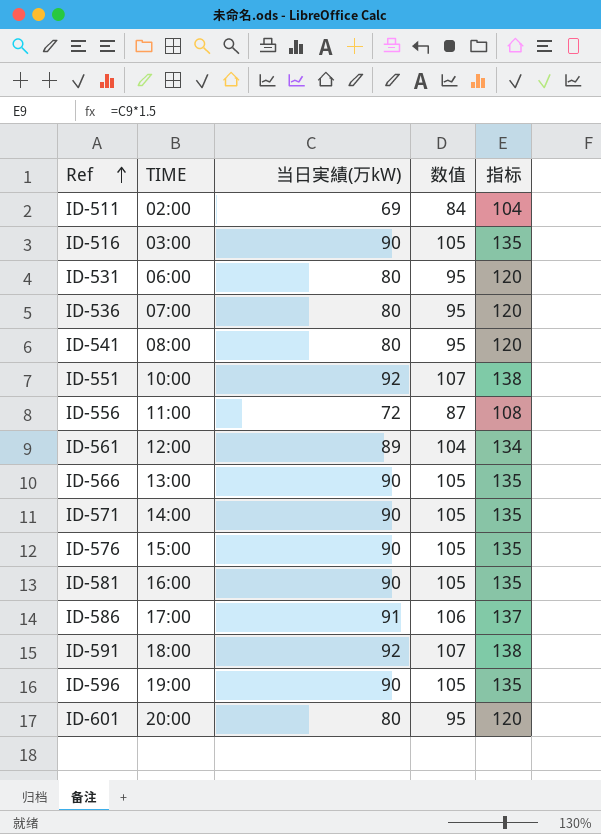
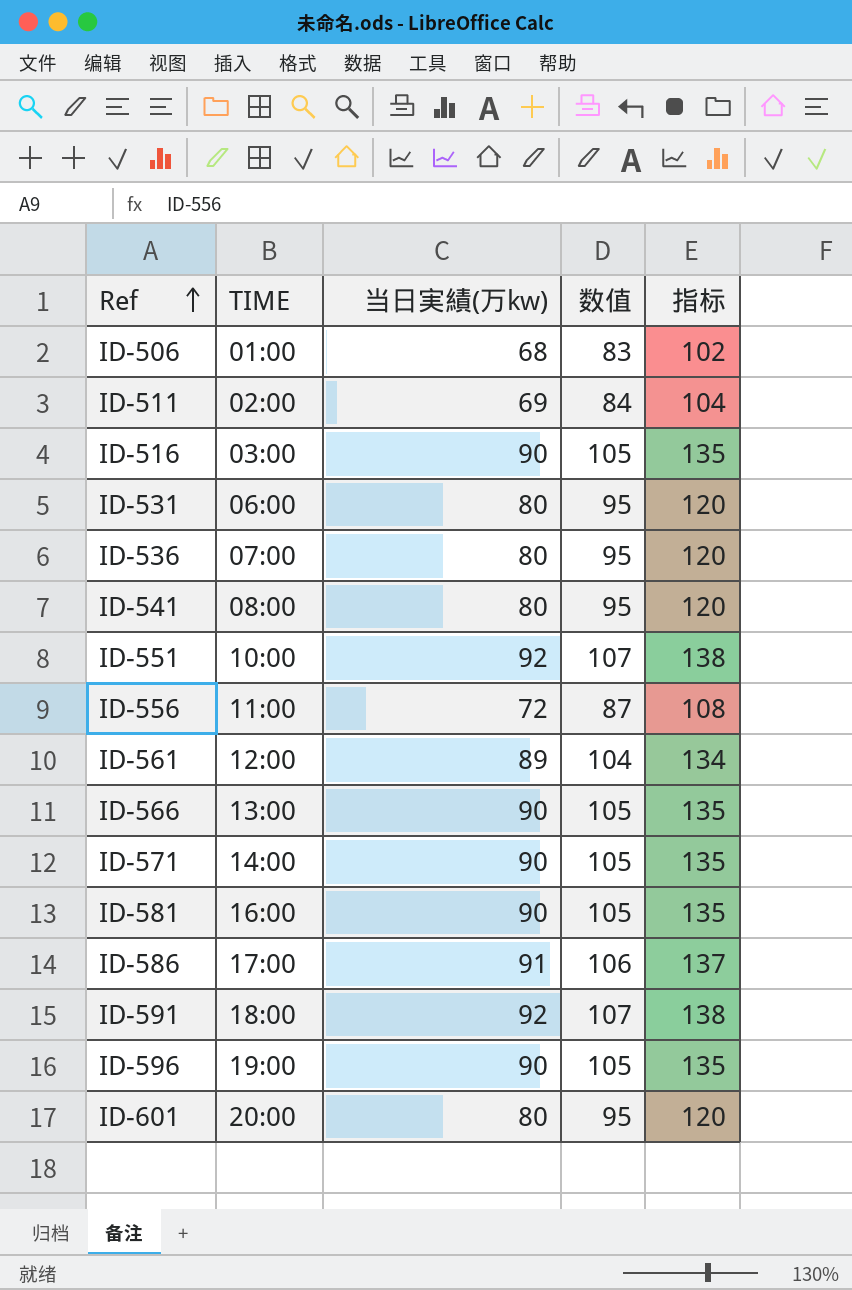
column name: 当日実績(万kW) -> 当日実績(万kw)
row ID-576: 15:00 | 90 | 105 | 135 -> none
row ID-506: none -> 01:00 | 68 | 83 | 102

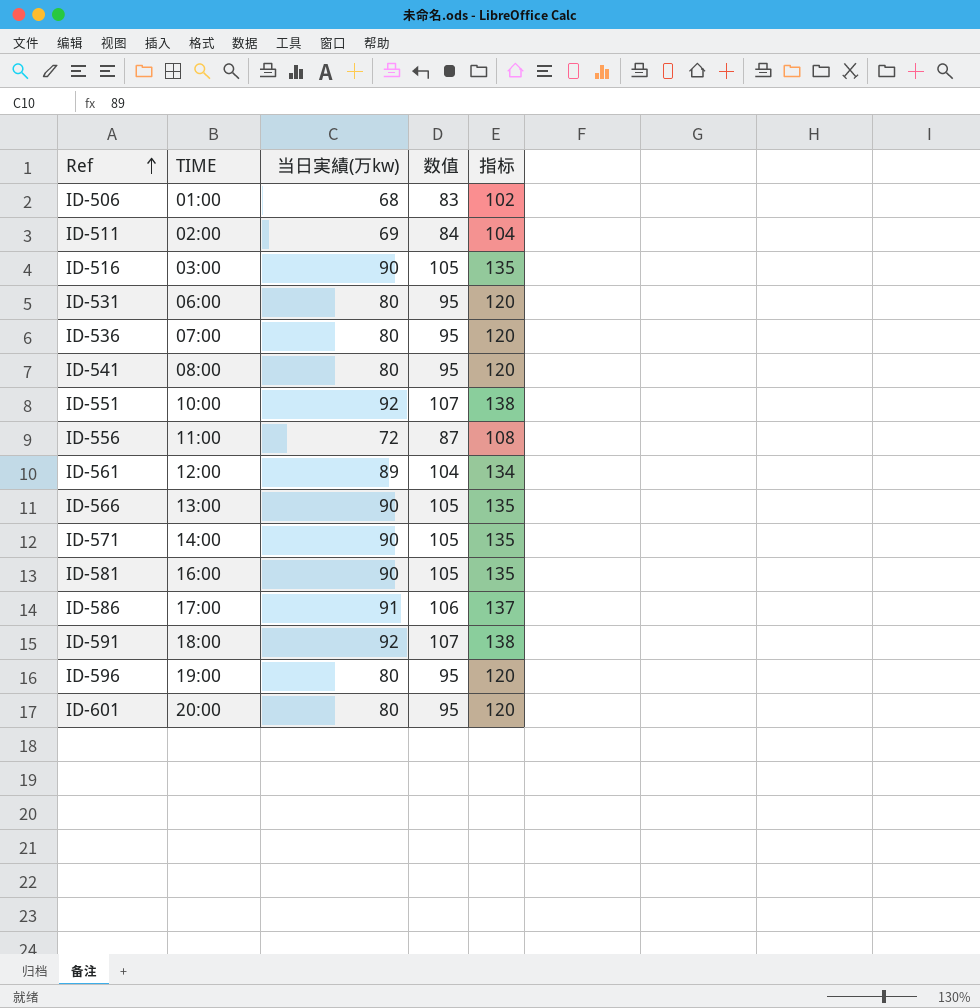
ID-596 | 当日実績(万kw): 90 -> 80
ID-596 | 数值: 105 -> 95
ID-596 | 指标: 135 -> 120

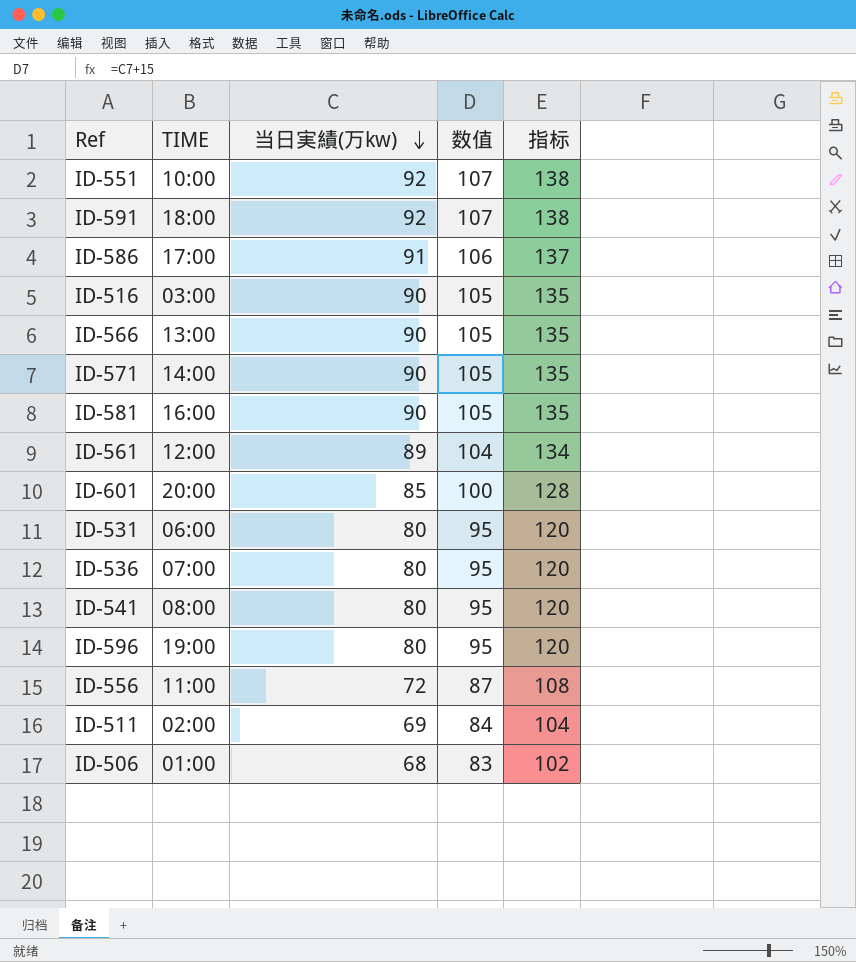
row order: Ref ascending -> 当日実績(万kw) descending
ID-601 | 当日実績(万kw): 80 -> 85
ID-601 | 数值: 95 -> 100
ID-601 | 指标: 120 -> 128

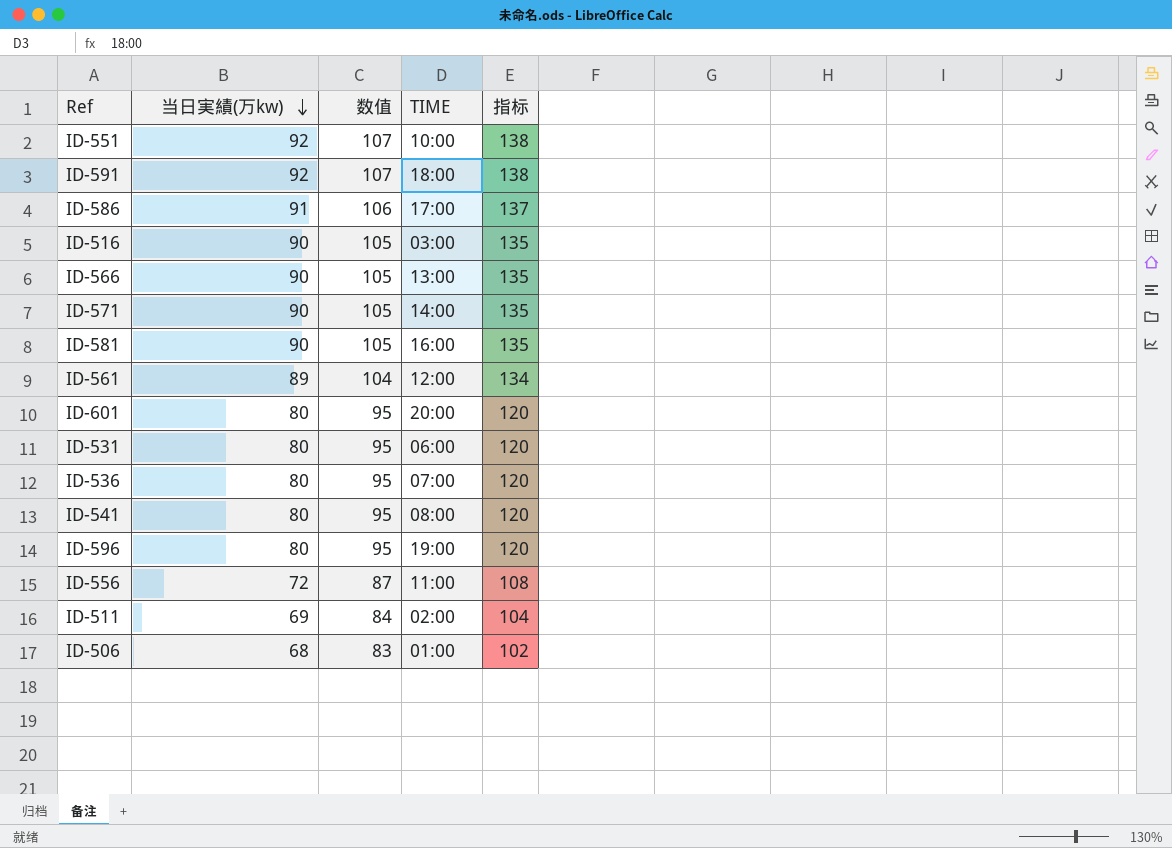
column TIME | position: 2 -> 4
ID-601 | 当日実績(万kw): 85 -> 80
ID-601 | 数值: 100 -> 95
ID-601 | 指标: 128 -> 120

